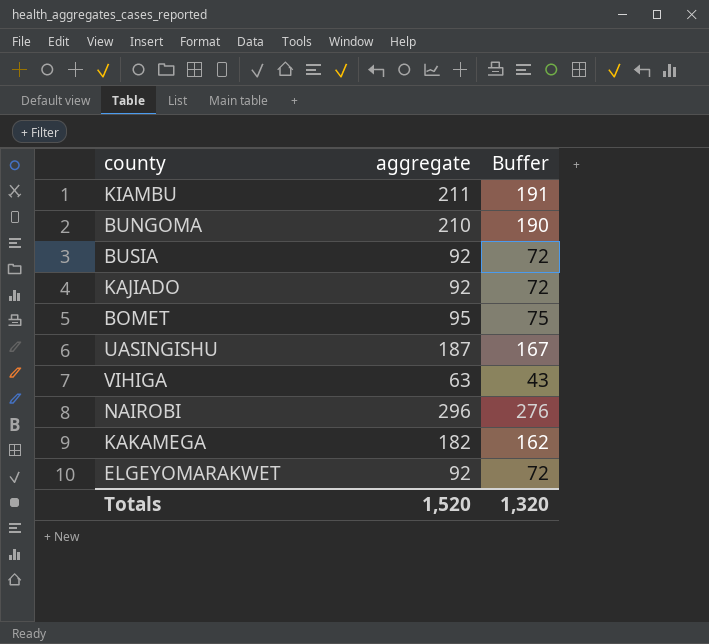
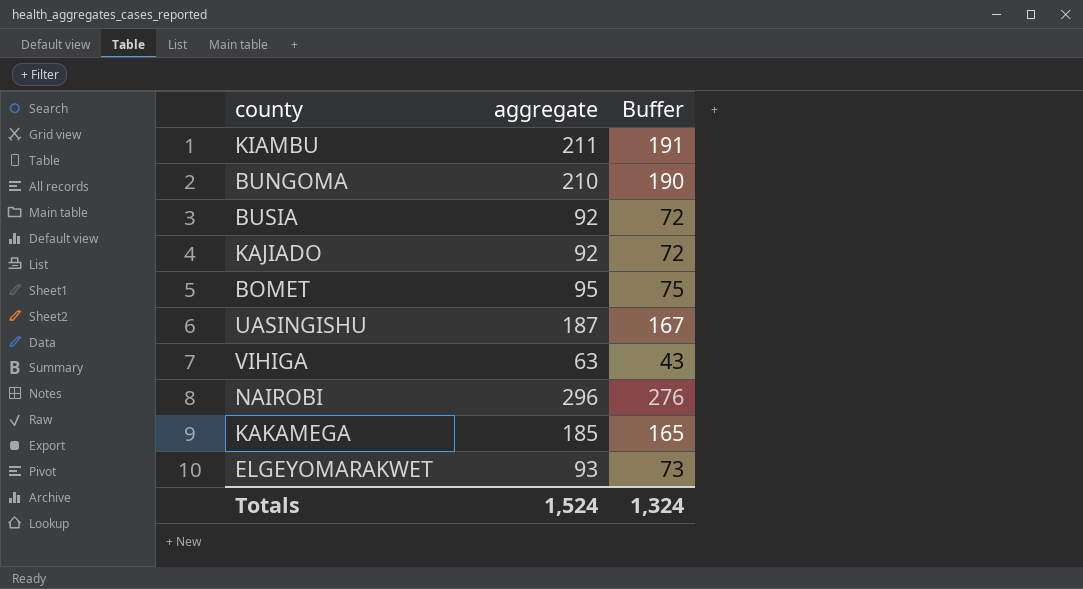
KAKAMEGA | aggregate: 182 -> 185
KAKAMEGA | Buffer: 162 -> 165
ELGEYOMARAKWET | aggregate: 92 -> 93
ELGEYOMARAKWET | Buffer: 72 -> 73
Totals | aggregate: 1,520 -> 1,524
Totals | Buffer: 1,320 -> 1,324

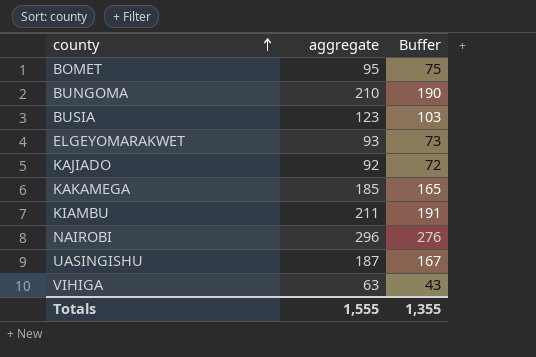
row order: none -> county ascending
BUSIA | aggregate: 92 -> 123
BUSIA | Buffer: 72 -> 103
Totals | aggregate: 1,524 -> 1,555
Totals | Buffer: 1,324 -> 1,355

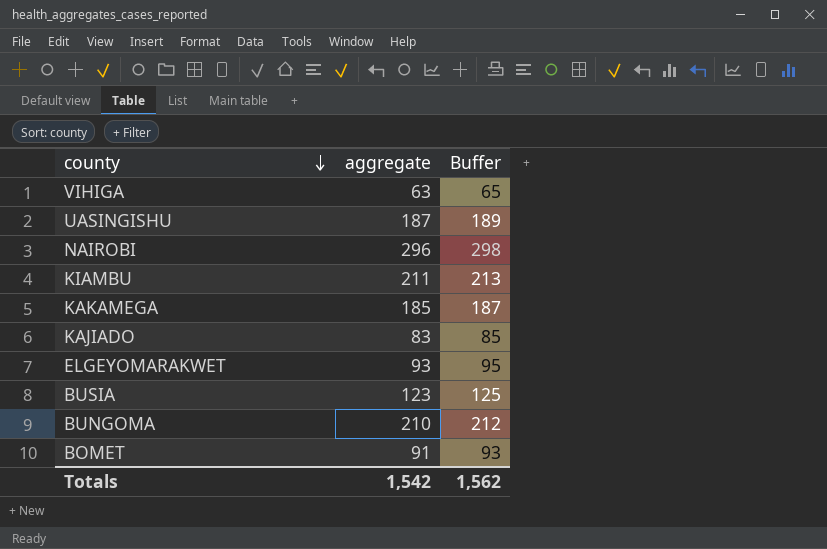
row order: county ascending -> county descending
column Buffer | formula: [aggregate] - 20 -> [aggregate] + 2
KAJIADO | aggregate: 92 -> 83
BOMET | aggregate: 95 -> 91
Totals | aggregate: 1,555 -> 1,542
Totals | Buffer: 1,355 -> 1,562

